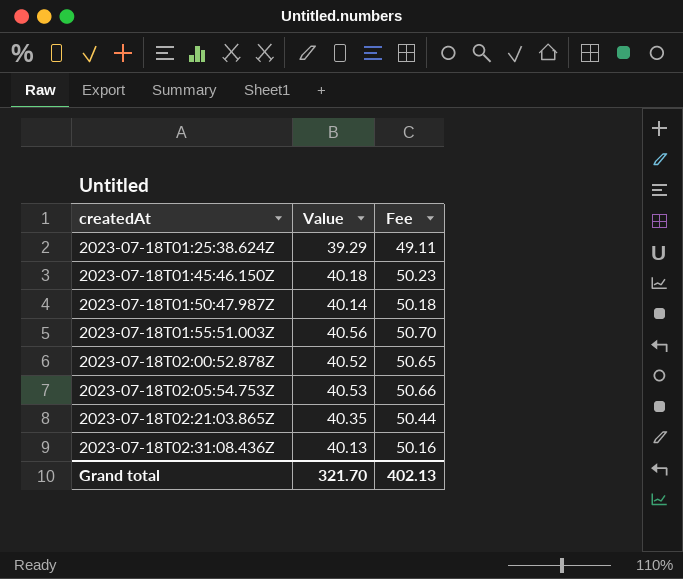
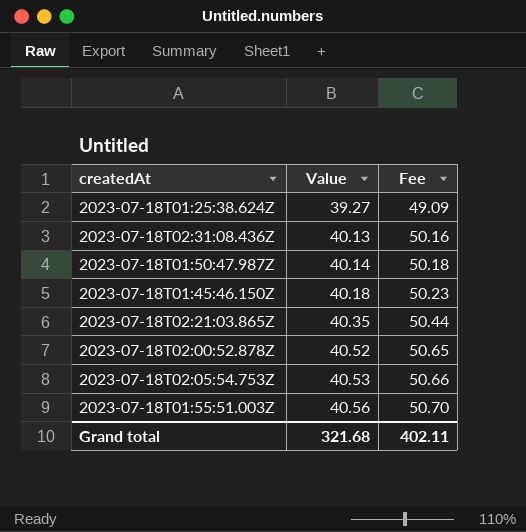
row order: createdAt ascending -> Value ascending
2023-07-18T01:25:38.624Z | Value: 39.29 -> 39.27
2023-07-18T01:25:38.624Z | Fee: 49.11 -> 49.09
Grand total | Value: 321.70 -> 321.68
Grand total | Fee: 402.13 -> 402.11

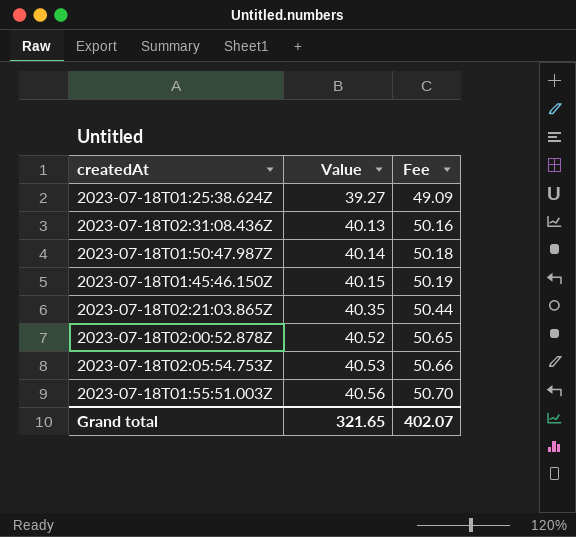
2023-07-18T01:45:46.150Z | Value: 40.18 -> 40.15
2023-07-18T01:45:46.150Z | Fee: 50.23 -> 50.19
Grand total | Value: 321.68 -> 321.65
Grand total | Fee: 402.11 -> 402.07

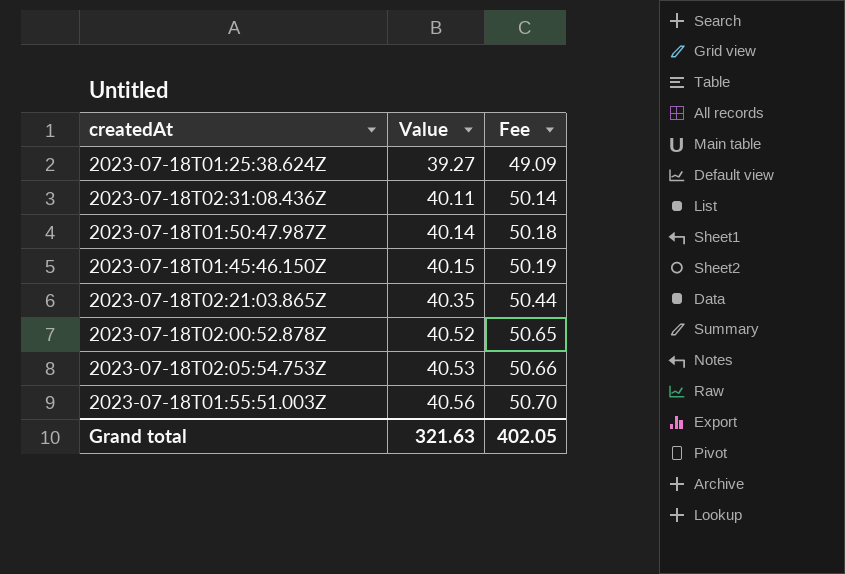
2023-07-18T02:31:08.436Z | Value: 40.13 -> 40.11
2023-07-18T02:31:08.436Z | Fee: 50.16 -> 50.14
Grand total | Value: 321.65 -> 321.63
Grand total | Fee: 402.07 -> 402.05

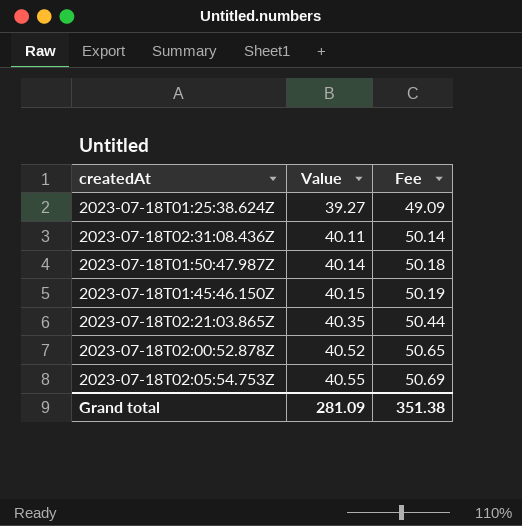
row 2023-07-18T01:55:51.003Z: 40.56 | 50.70 -> none
2023-07-18T02:05:54.753Z | Value: 40.53 -> 40.55
2023-07-18T02:05:54.753Z | Fee: 50.66 -> 50.69
Grand total | Value: 321.63 -> 281.09
Grand total | Fee: 402.05 -> 351.38

